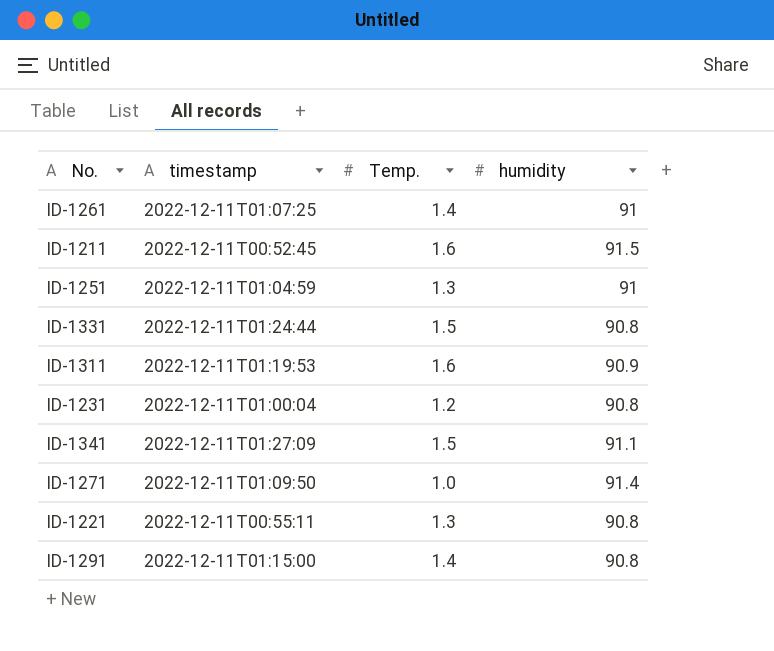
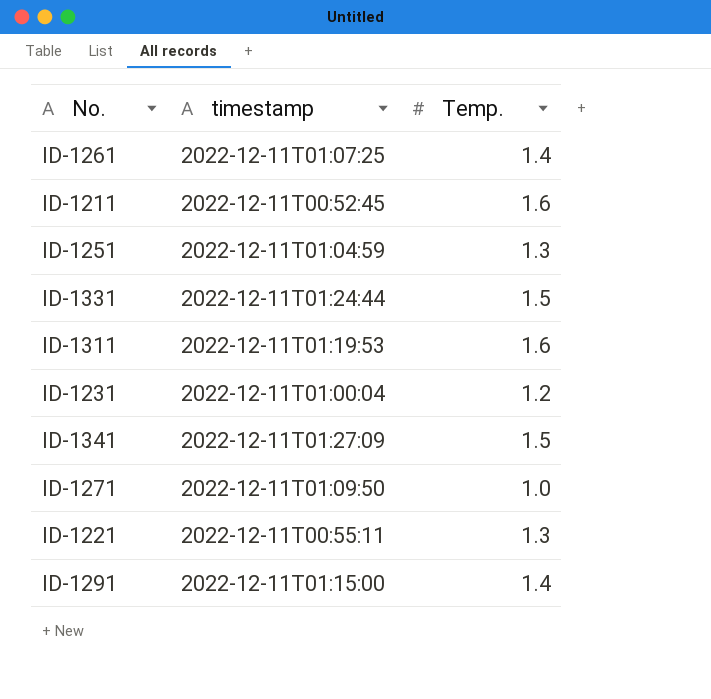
column humidity | position: 4 -> none

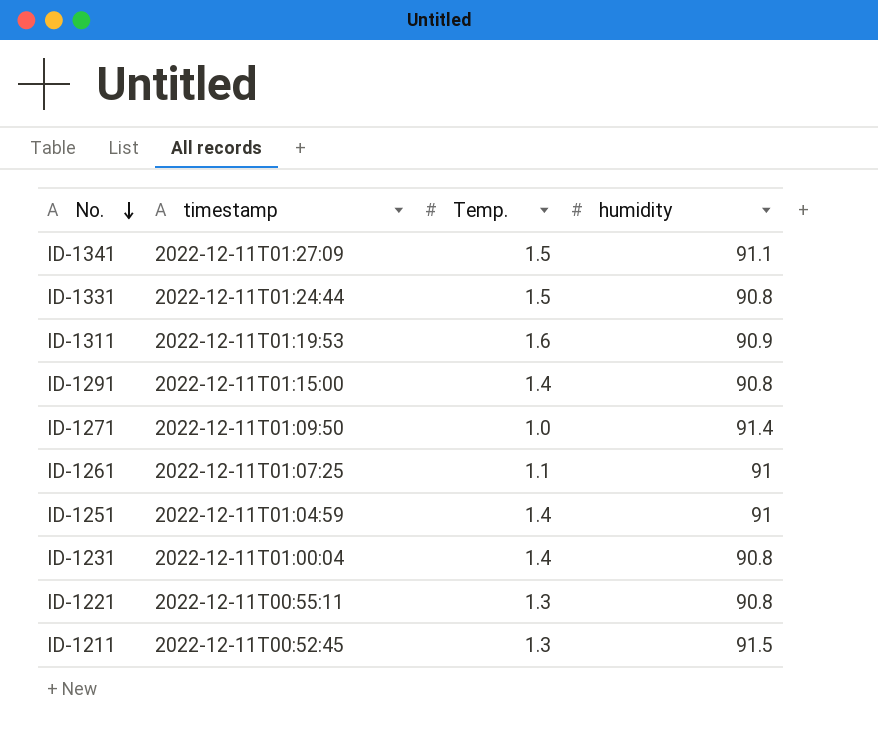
row order: none -> No. descending
column humidity | position: none -> 4
ID-1261 | Temp.: 1.4 -> 1.1
ID-1251 | Temp.: 1.3 -> 1.4
ID-1231 | Temp.: 1.2 -> 1.4
ID-1211 | Temp.: 1.6 -> 1.3

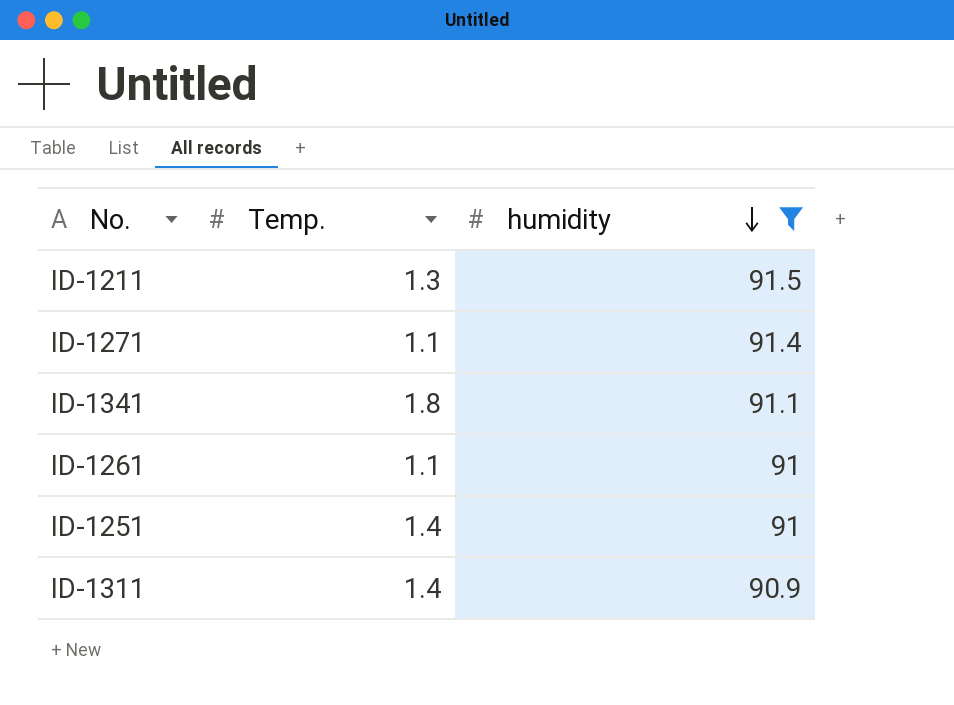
filter: none -> humidity != 90.8
row order: No. descending -> humidity descending
column timestamp | position: 2 -> none
ID-1271 | Temp.: 1.0 -> 1.1
ID-1341 | Temp.: 1.5 -> 1.8
ID-1311 | Temp.: 1.6 -> 1.4

